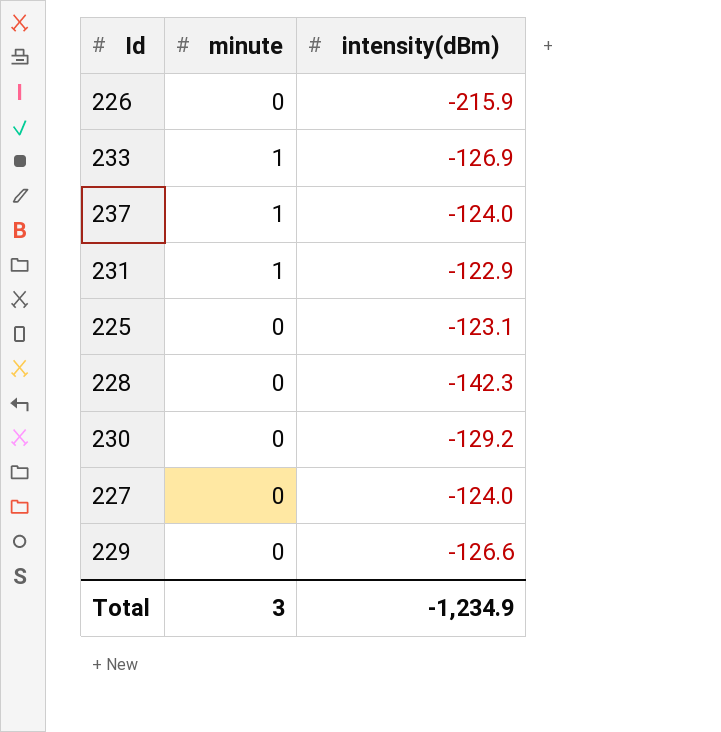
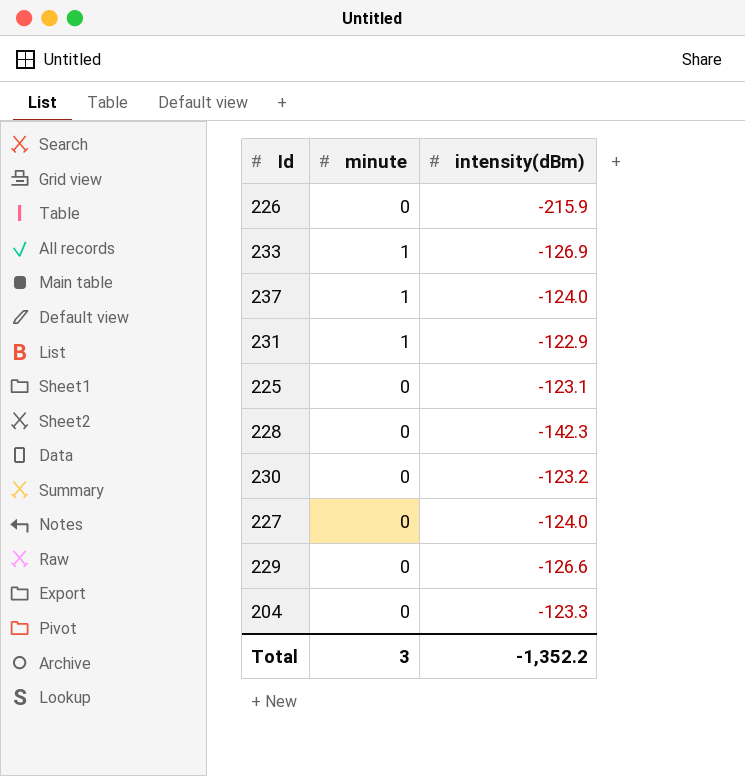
230 | intensity(dBm): -129.2 -> -123.2
row 204: none -> 0 | -123.3
Total | intensity(dBm): -1,234.9 -> -1,352.2

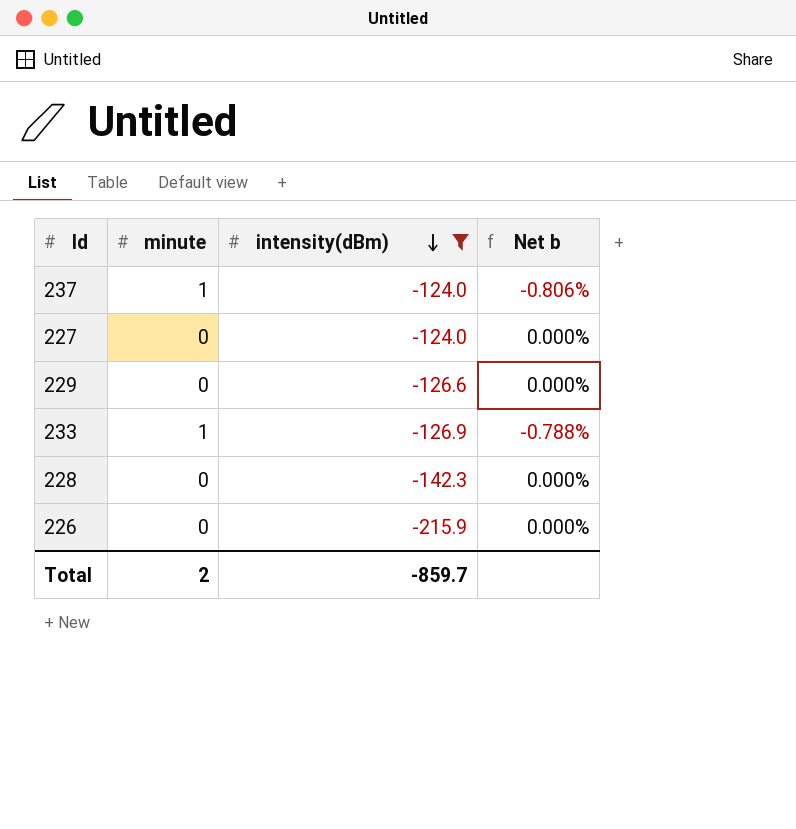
filter: none -> intensity(dBm) <= -124.0
row order: none -> intensity(dBm) descending
column Net b | formula: none -> [minute] / [intensity(dBm)]
Total | minute: 3 -> 2
Total | intensity(dBm): -1,352.2 -> -859.7

